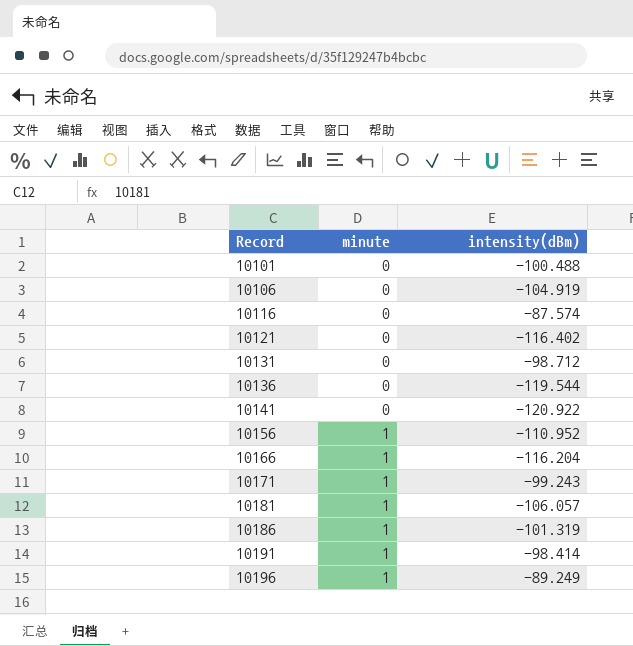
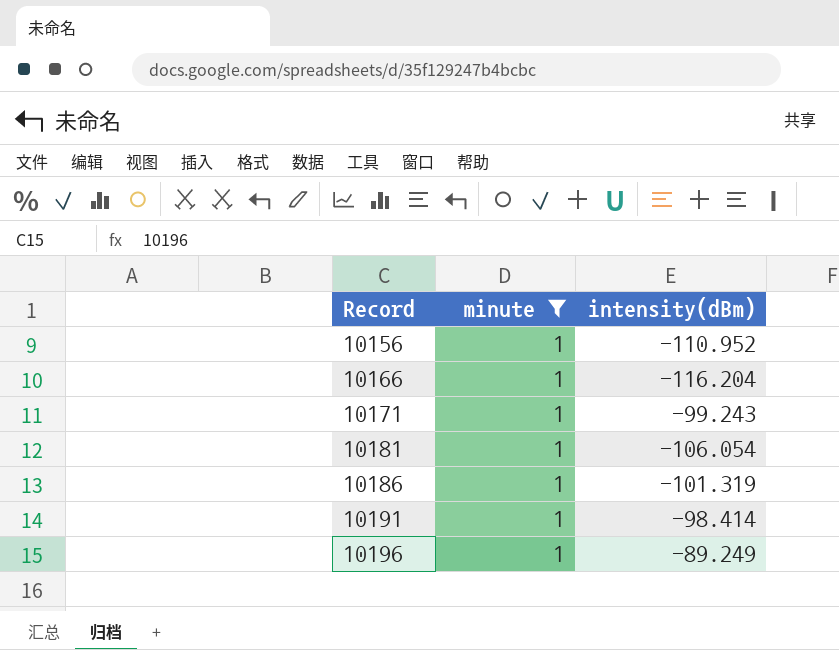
filter: none -> minute = 1
10181 | intensity(dBm): -106.057 -> -106.054

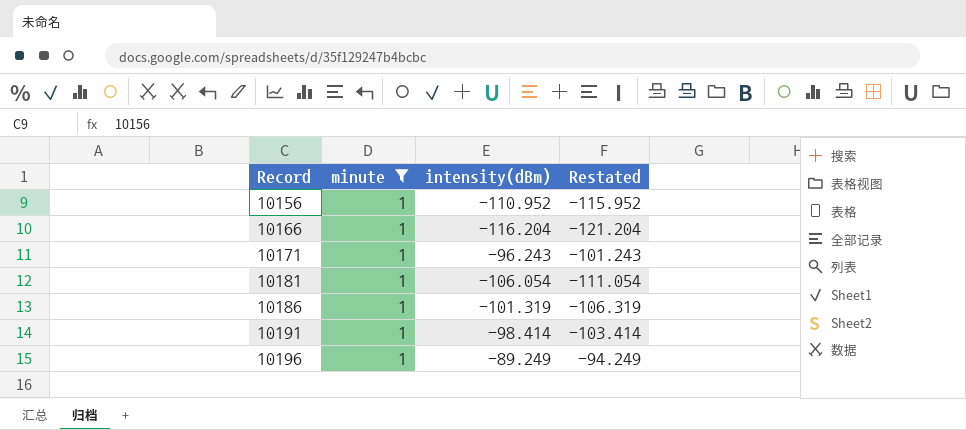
column Restated | formula: none -> [intensity(dBm)] - 5
10171 | intensity(dBm): -99.243 -> -96.243

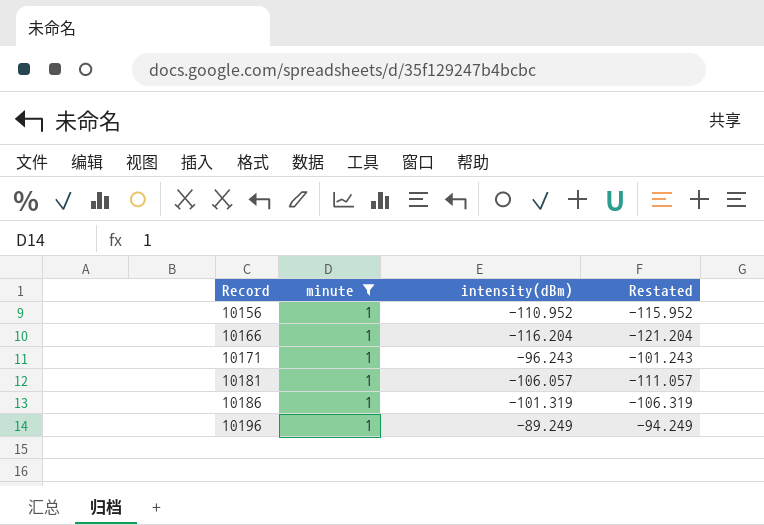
row 10191: 1 | -98.414 | -103.414 -> none
10181 | intensity(dBm): -106.054 -> -106.057
10181 | Restated: -111.054 -> -111.057

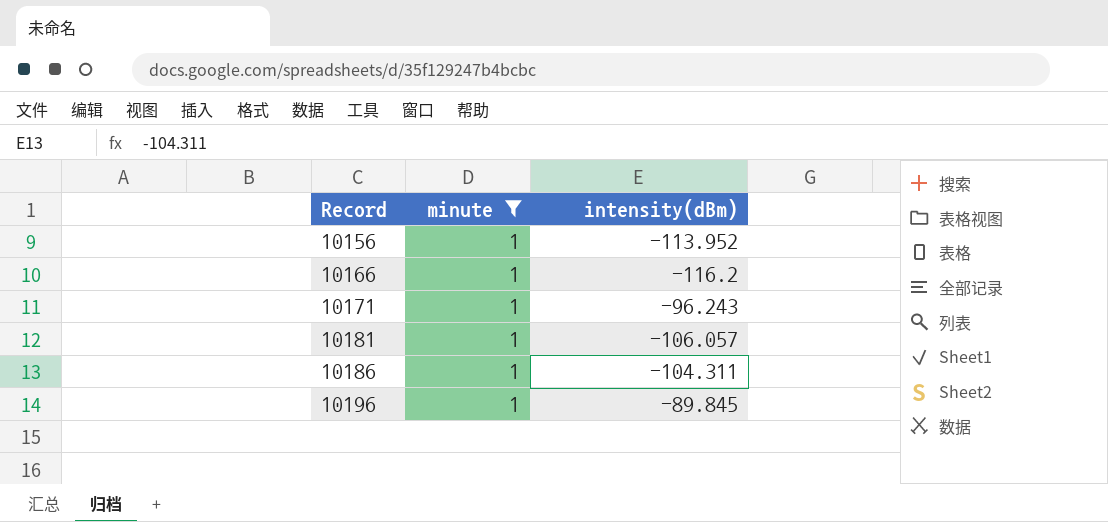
column Restated | formula: [intensity(dBm)] - 5 -> none
10156 | intensity(dBm): -110.952 -> -113.952
10166 | intensity(dBm): -116.204 -> -116.2
10186 | intensity(dBm): -101.319 -> -104.311
10196 | intensity(dBm): -89.249 -> -89.845

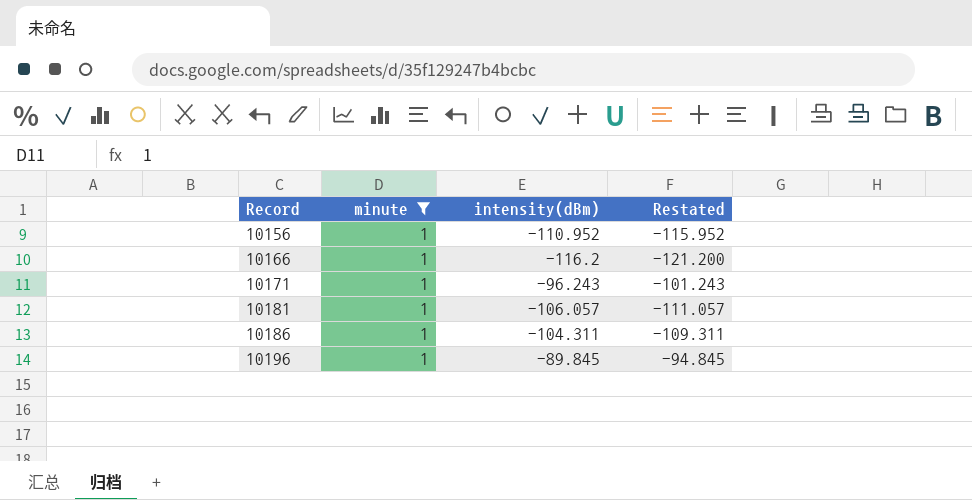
column Restated | formula: none -> [intensity(dBm)] - 5
10156 | intensity(dBm): -113.952 -> -110.952

